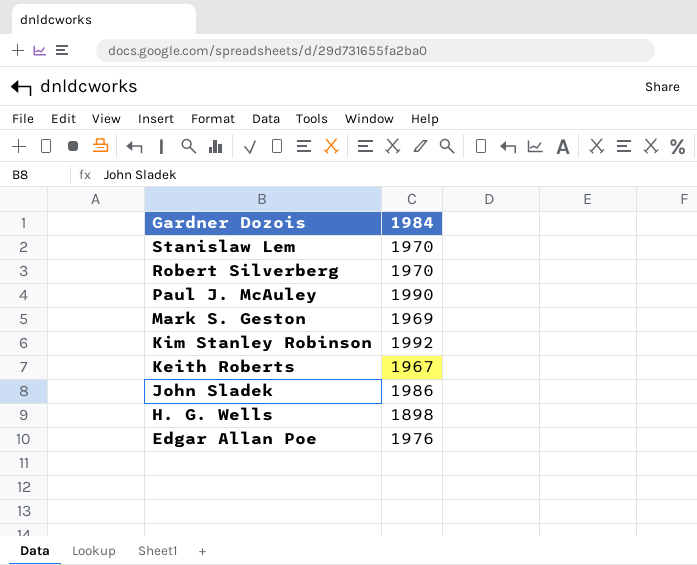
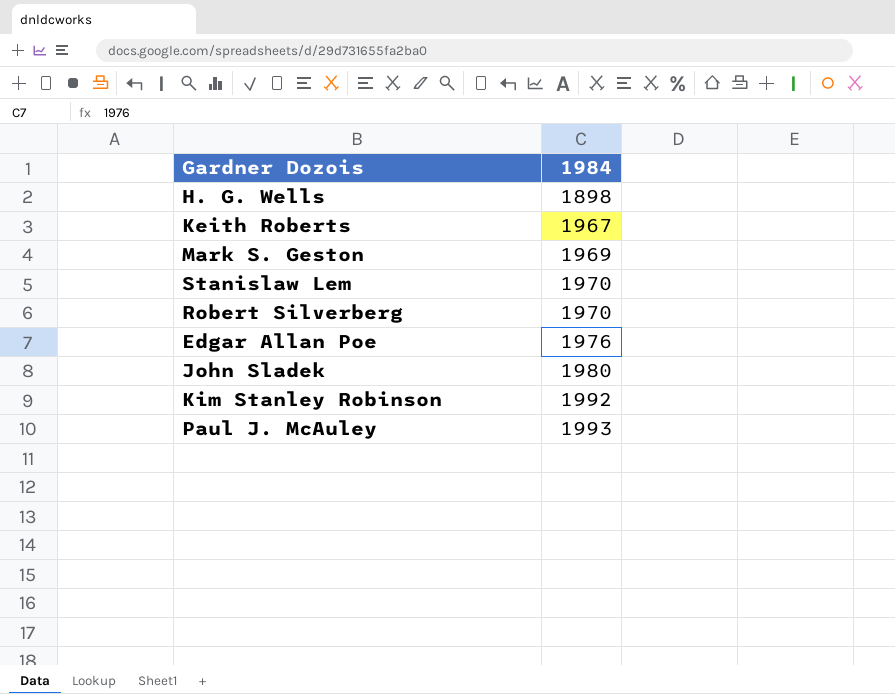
row order: Gardner Dozois descending -> 1984 ascending
John Sladek | 1984: 1986 -> 1980
Paul J. McAuley | 1984: 1990 -> 1993

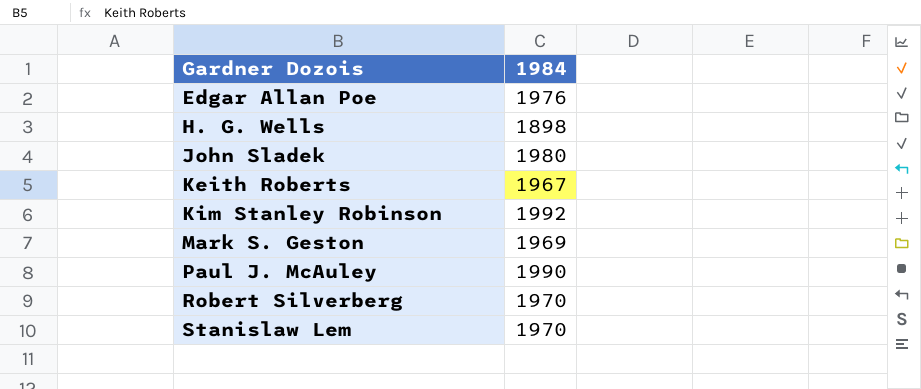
row order: 1984 ascending -> Gardner Dozois ascending
Paul J. McAuley | 1984: 1993 -> 1990

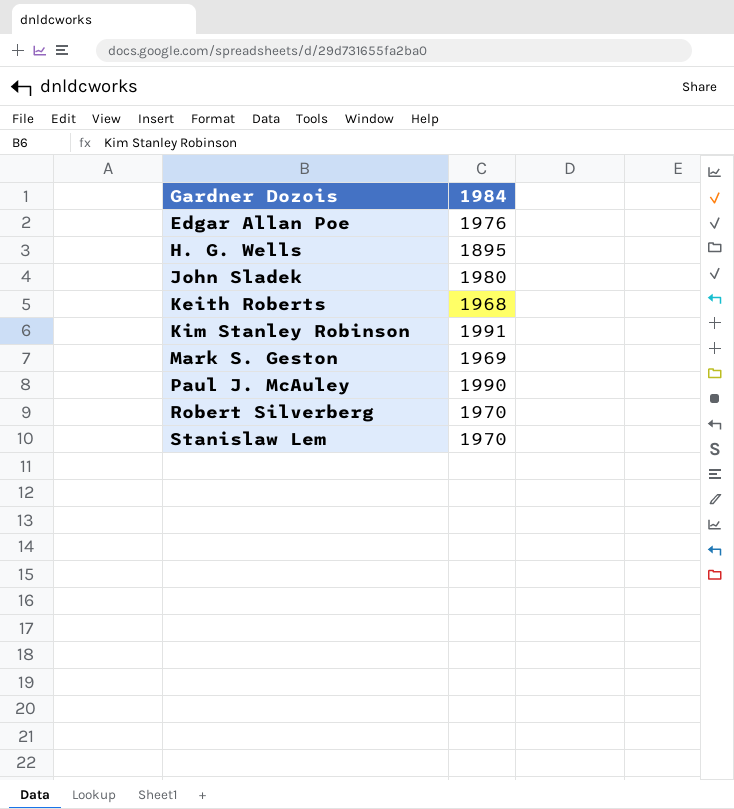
H. G. Wells | 1984: 1898 -> 1895
Keith Roberts | 1984: 1967 -> 1968
Kim Stanley Robinson | 1984: 1992 -> 1991

